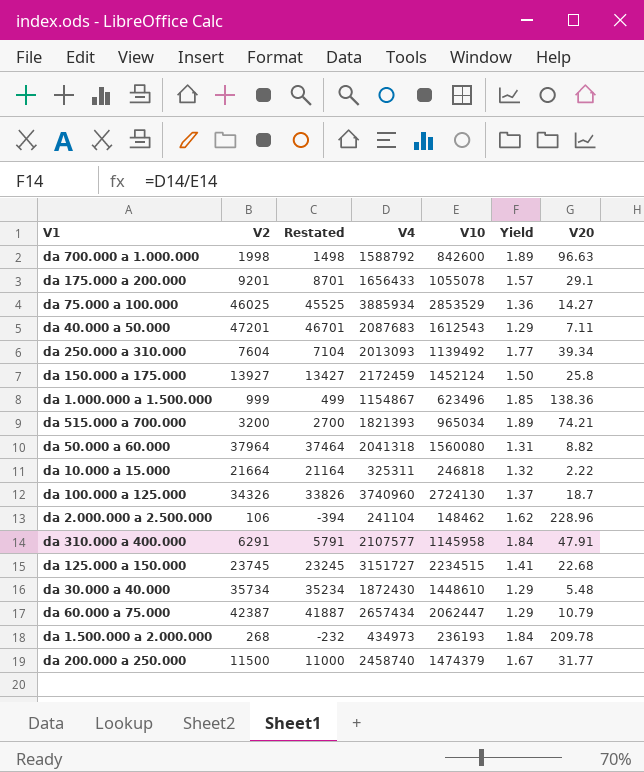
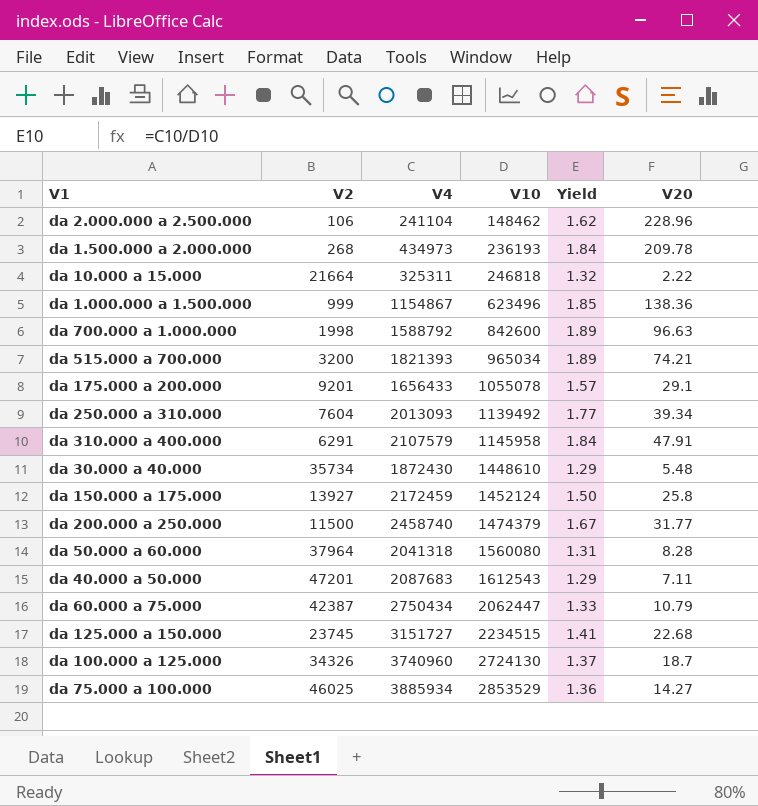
row order: none -> V10 ascending
column Restated | formula: [V2] - 500 -> none
da 310.000 a 400.000 | V4: 2107577 -> 2107579
da 50.000 a 60.000 | V20: 8.82 -> 8.28
da 60.000 a 75.000 | V4: 2657434 -> 2750434
da 60.000 a 75.000 | Yield: 1.29 -> 1.33

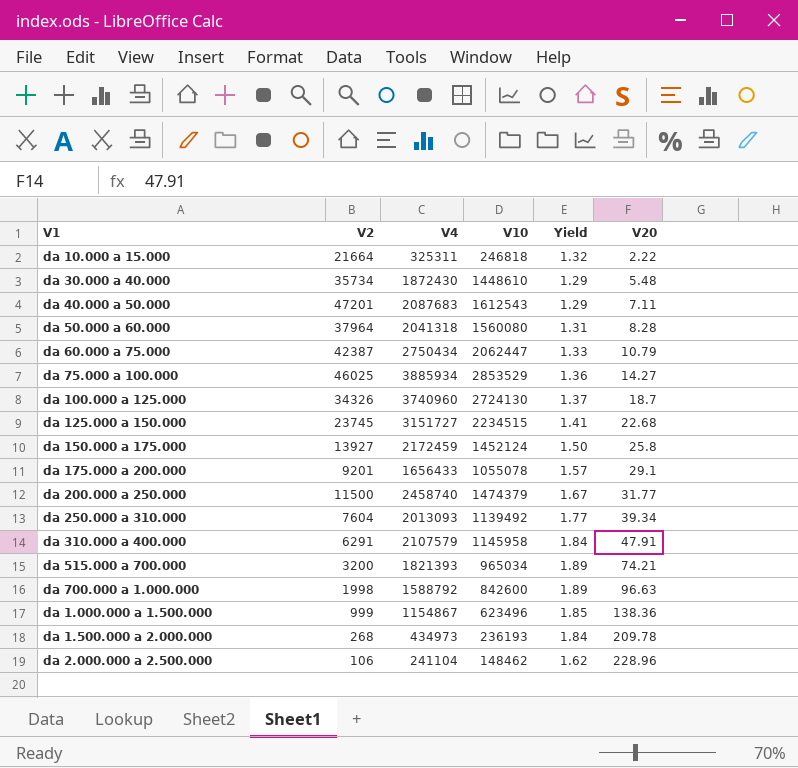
row order: V10 ascending -> V20 ascending

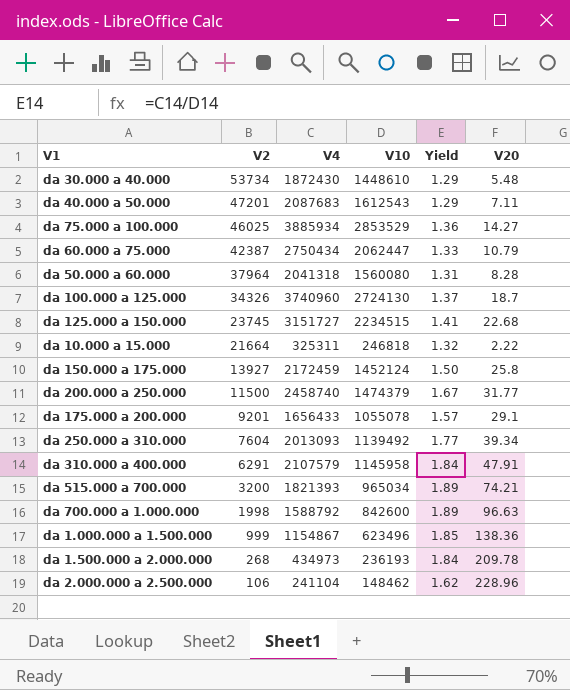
row order: V20 ascending -> V2 descending
da 30.000 a 40.000 | V2: 35734 -> 53734

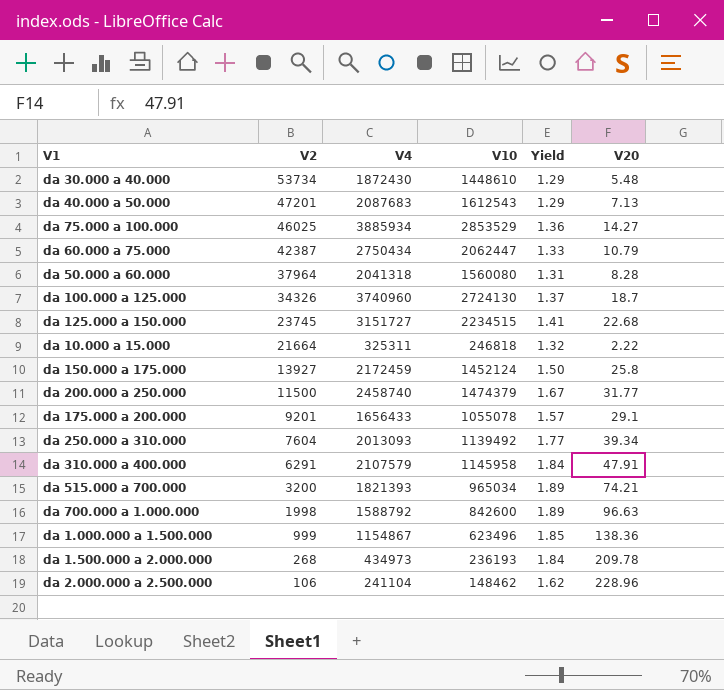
da 40.000 a 50.000 | V20: 7.11 -> 7.13

